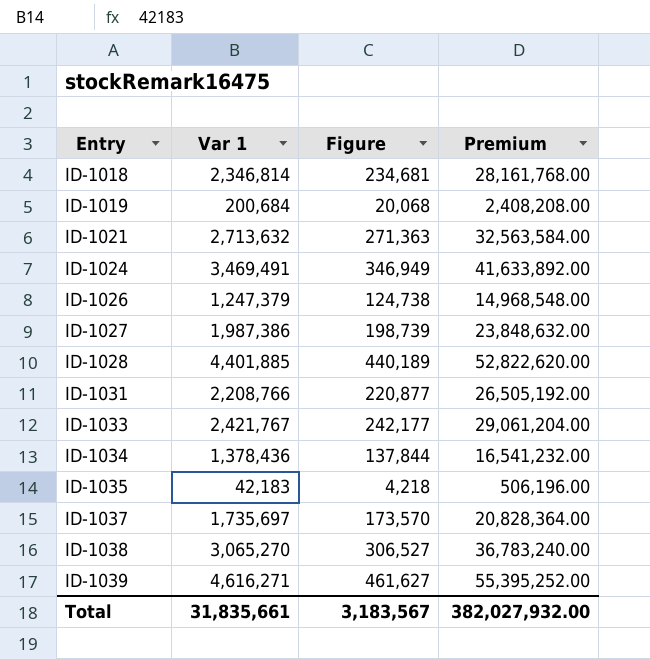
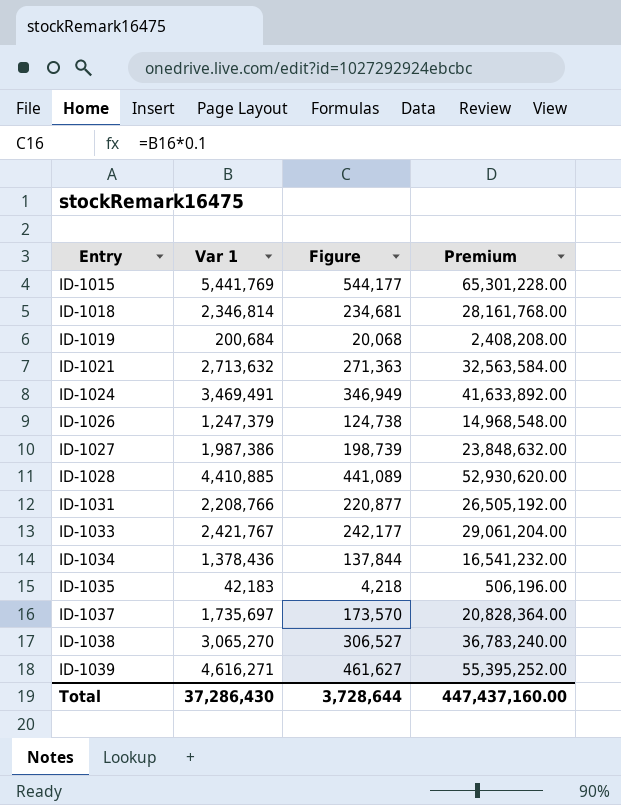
row ID-1015: none -> 5,441,769 | 544,177 | 65,301,228.00
ID-1028 | Var 1: 4,401,885 -> 4,410,885
ID-1028 | Figure: 440,189 -> 441,089
ID-1028 | Premium: 52,822,620.00 -> 52,930,620.00
Total | Var 1: 31,835,661 -> 37,286,430
Total | Figure: 3,183,567 -> 3,728,644
Total | Premium: 382,027,932.00 -> 447,437,160.00

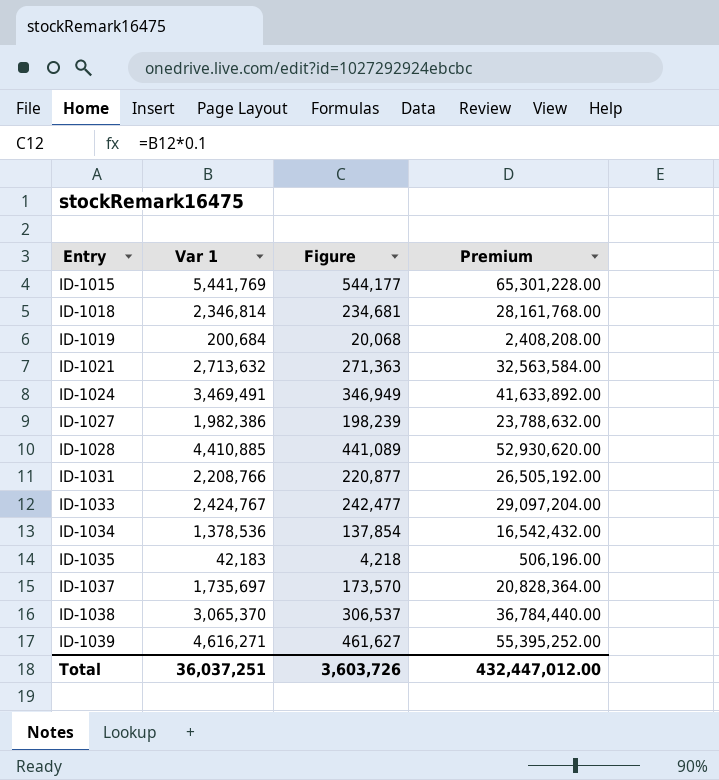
row ID-1026: 1,247,379 | 124,738 | 14,968,548.00 -> none
ID-1027 | Var 1: 1,987,386 -> 1,982,386
ID-1027 | Figure: 198,739 -> 198,239
ID-1027 | Premium: 23,848,632.00 -> 23,788,632.00
ID-1033 | Var 1: 2,421,767 -> 2,424,767
ID-1033 | Figure: 242,177 -> 242,477
ID-1033 | Premium: 29,061,204.00 -> 29,097,204.00
ID-1034 | Var 1: 1,378,436 -> 1,378,536
ID-1034 | Figure: 137,844 -> 137,854
ID-1034 | Premium: 16,541,232.00 -> 16,542,432.00
ID-1038 | Var 1: 3,065,270 -> 3,065,370
ID-1038 | Figure: 306,527 -> 306,537
ID-1038 | Premium: 36,783,240.00 -> 36,784,440.00
Total | Var 1: 37,286,430 -> 36,037,251
Total | Figure: 3,728,644 -> 3,603,726
Total | Premium: 447,437,160.00 -> 432,447,012.00

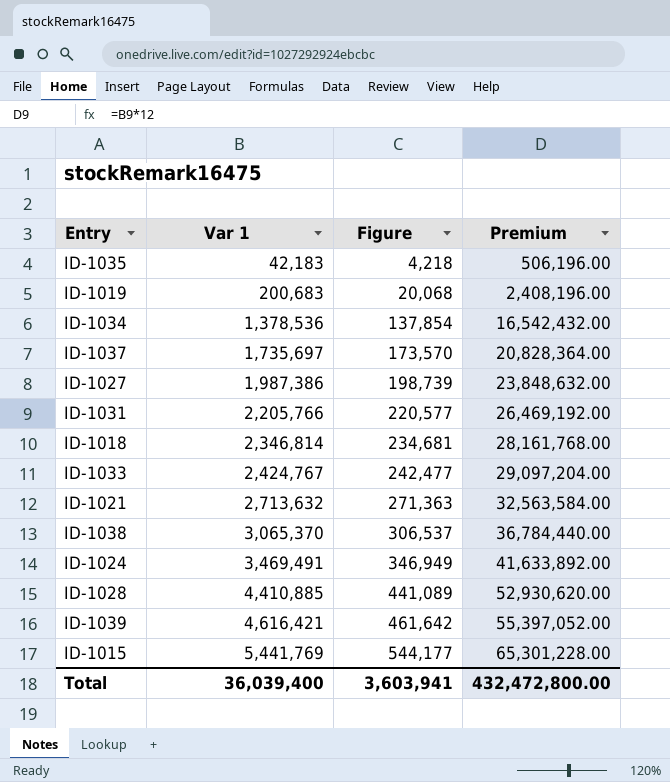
row order: Entry ascending -> Var 1 ascending
ID-1019 | Var 1: 200,684 -> 200,683
ID-1019 | Premium: 2,408,208.00 -> 2,408,196.00
ID-1027 | Var 1: 1,982,386 -> 1,987,386
ID-1027 | Figure: 198,239 -> 198,739
ID-1027 | Premium: 23,788,632.00 -> 23,848,632.00
ID-1031 | Var 1: 2,208,766 -> 2,205,766
ID-1031 | Figure: 220,877 -> 220,577
ID-1031 | Premium: 26,505,192.00 -> 26,469,192.00
ID-1039 | Var 1: 4,616,271 -> 4,616,421
ID-1039 | Figure: 461,627 -> 461,642
ID-1039 | Premium: 55,395,252.00 -> 55,397,052.00
Total | Var 1: 36,037,251 -> 36,039,400
Total | Figure: 3,603,726 -> 3,603,941
Total | Premium: 432,447,012.00 -> 432,472,800.00

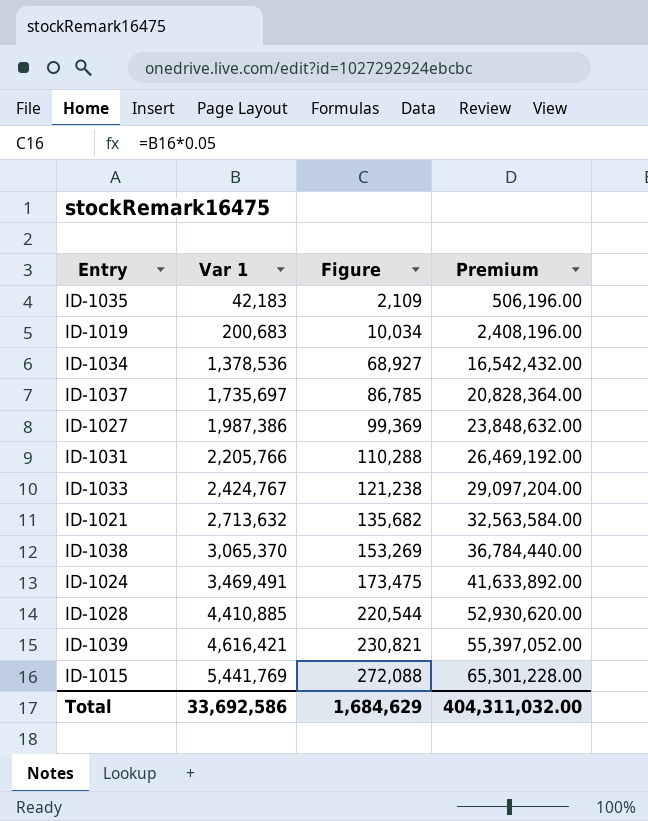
column Figure | formula: [Var 1] * 0.1 -> [Var 1] * 0.05
row ID-1018: 2,346,814 | 234,681 | 28,161,768.00 -> none
Total | Var 1: 36,039,400 -> 33,692,586
Total | Figure: 3,603,941 -> 1,684,629
Total | Premium: 432,472,800.00 -> 404,311,032.00

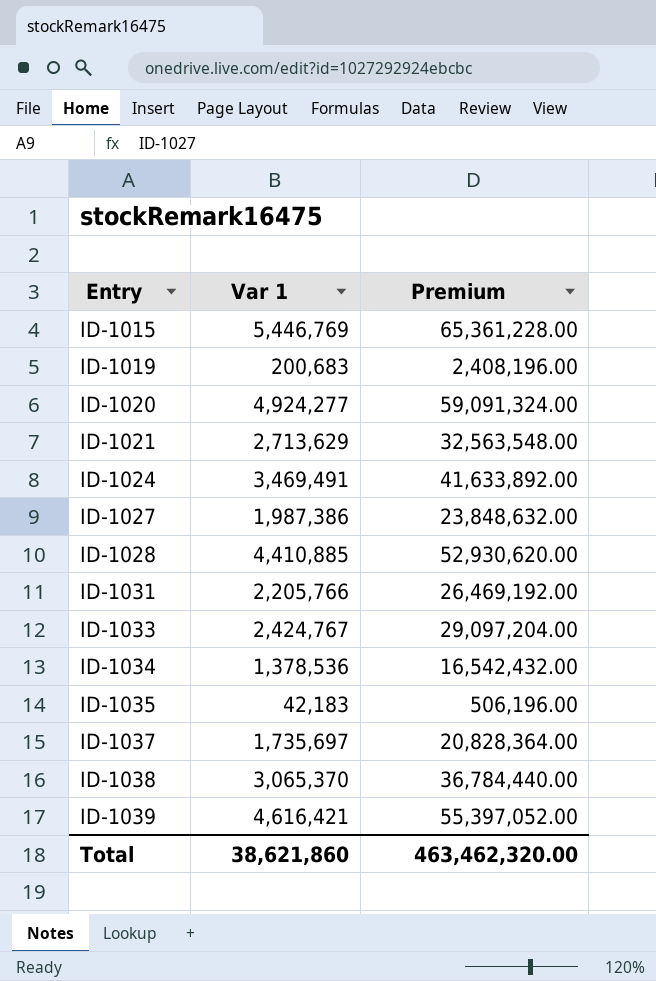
row order: Var 1 ascending -> Entry ascending
column Figure | formula: [Var 1] * 0.05 -> none
ID-1015 | Var 1: 5,441,769 -> 5,446,769
ID-1015 | Premium: 65,301,228.00 -> 65,361,228.00
row ID-1020: none -> 4,924,277 | 59,091,324.00
ID-1021 | Var 1: 2,713,632 -> 2,713,629
ID-1021 | Premium: 32,563,584.00 -> 32,563,548.00
Total | Var 1: 33,692,586 -> 38,621,860
Total | Premium: 404,311,032.00 -> 463,462,320.00

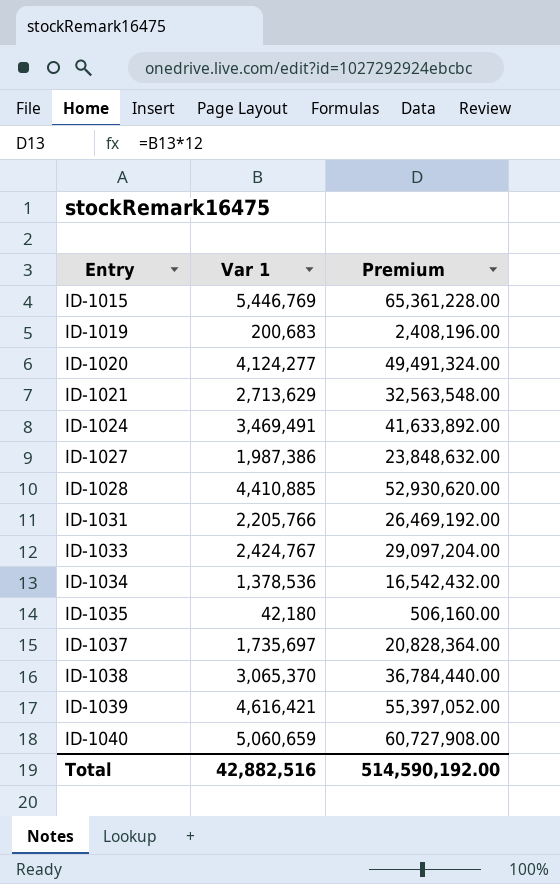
ID-1020 | Var 1: 4,924,277 -> 4,124,277
ID-1020 | Premium: 59,091,324.00 -> 49,491,324.00
ID-1035 | Var 1: 42,183 -> 42,180
ID-1035 | Premium: 506,196.00 -> 506,160.00
row ID-1040: none -> 5,060,659 | 60,727,908.00
Total | Var 1: 38,621,860 -> 42,882,516
Total | Premium: 463,462,320.00 -> 514,590,192.00

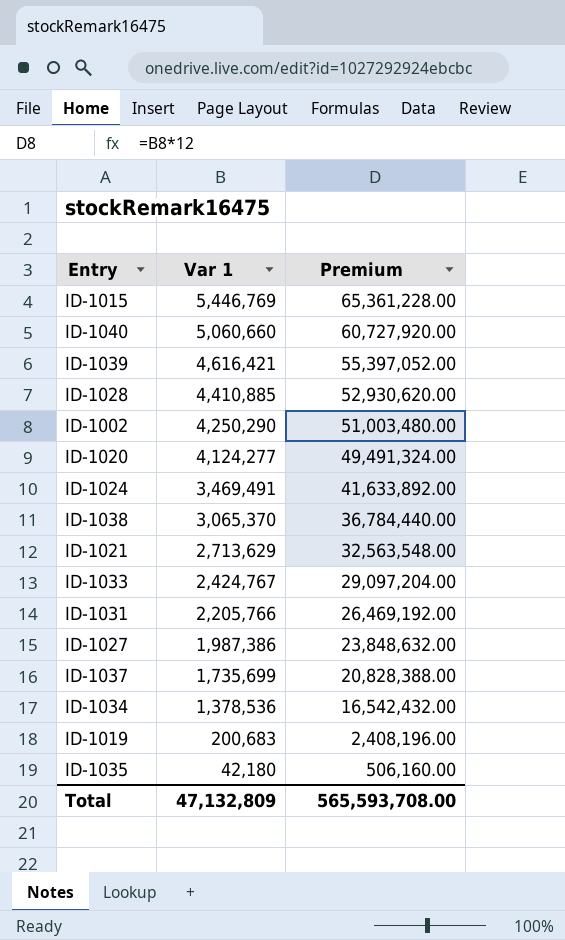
row order: Entry ascending -> Var 1 descending
ID-1040 | Var 1: 5,060,659 -> 5,060,660
ID-1040 | Premium: 60,727,908.00 -> 60,727,920.00
row ID-1002: none -> 4,250,290 | 51,003,480.00
ID-1037 | Var 1: 1,735,697 -> 1,735,699
ID-1037 | Premium: 20,828,364.00 -> 20,828,388.00
Total | Var 1: 42,882,516 -> 47,132,809
Total | Premium: 514,590,192.00 -> 565,593,708.00

